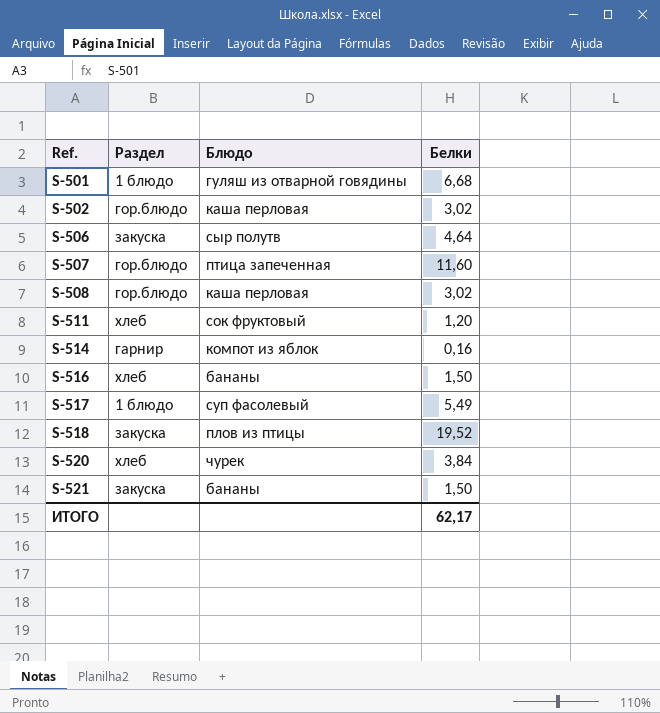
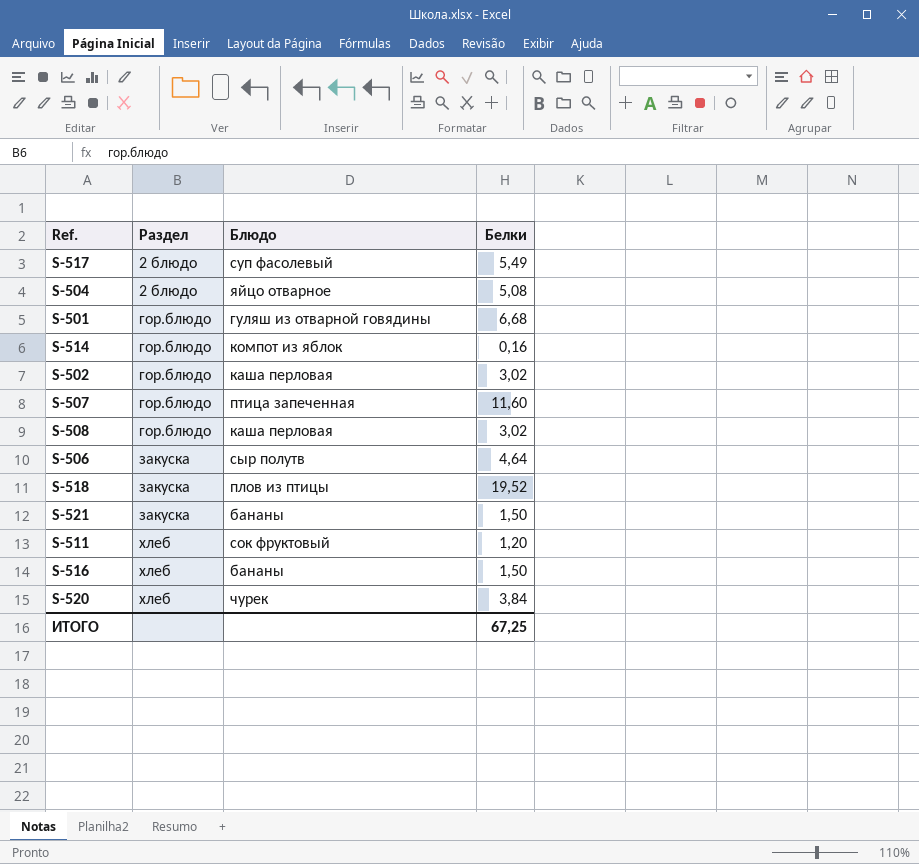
row order: Ref. ascending -> Раздел ascending
S-517 | Раздел: 1 блюдо -> 2 блюдо
row S-504: none -> 2 блюдо | яйцо отварное | 5,08
S-501 | Раздел: 1 блюдо -> гор.блюдо
S-514 | Раздел: гарнир -> гор.блюдо
ИТОГО | Белки: 62,17 -> 67,25

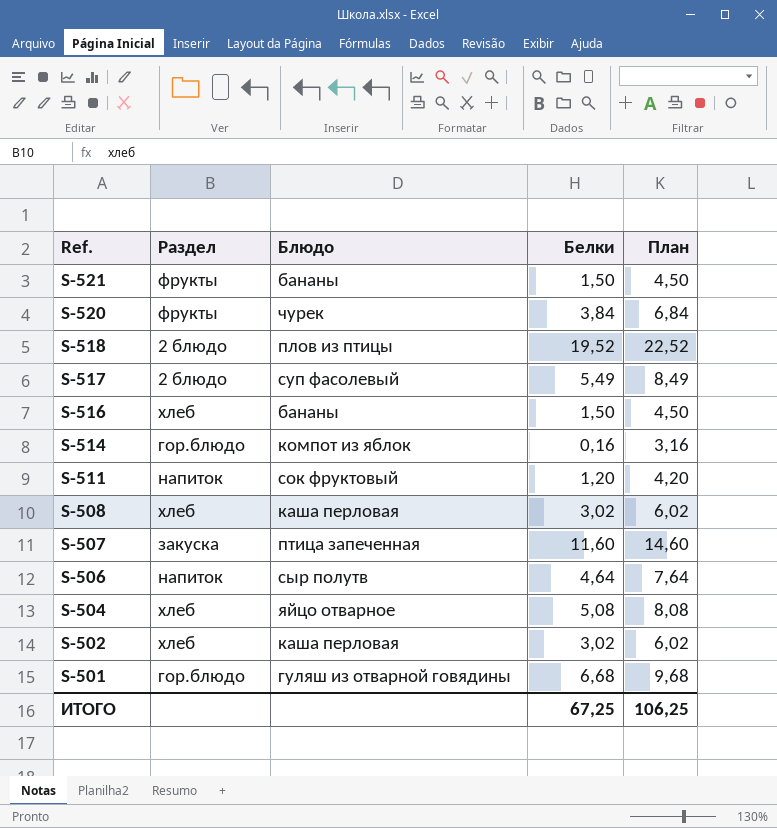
row order: Раздел ascending -> Ref. descending
column План | formula: none -> [Белки] + 3
S-521 | Раздел: закуска -> фрукты
S-520 | Раздел: хлеб -> фрукты
S-518 | Раздел: закуска -> 2 блюдо
S-511 | Раздел: хлеб -> напиток
S-508 | Раздел: гор.блюдо -> хлеб
S-507 | Раздел: гор.блюдо -> закуска
S-506 | Раздел: закуска -> напиток
S-504 | Раздел: 2 блюдо -> хлеб
S-502 | Раздел: гор.блюдо -> хлеб

